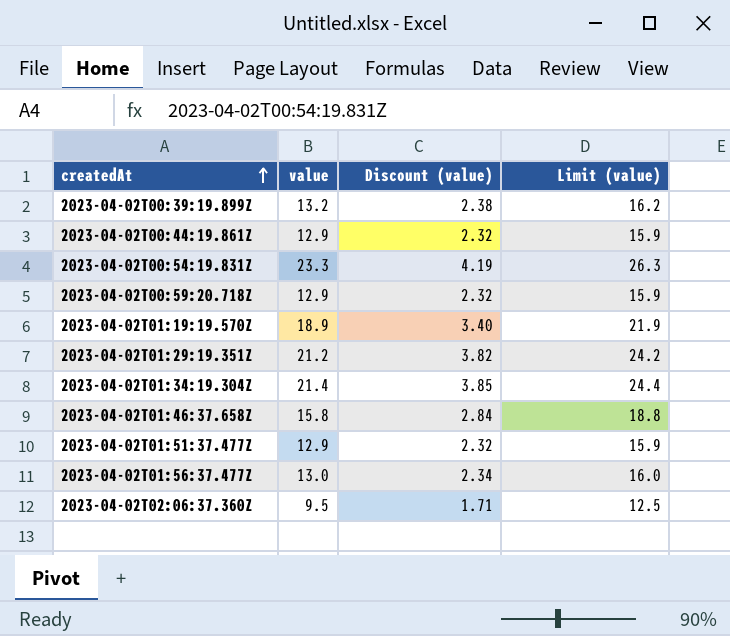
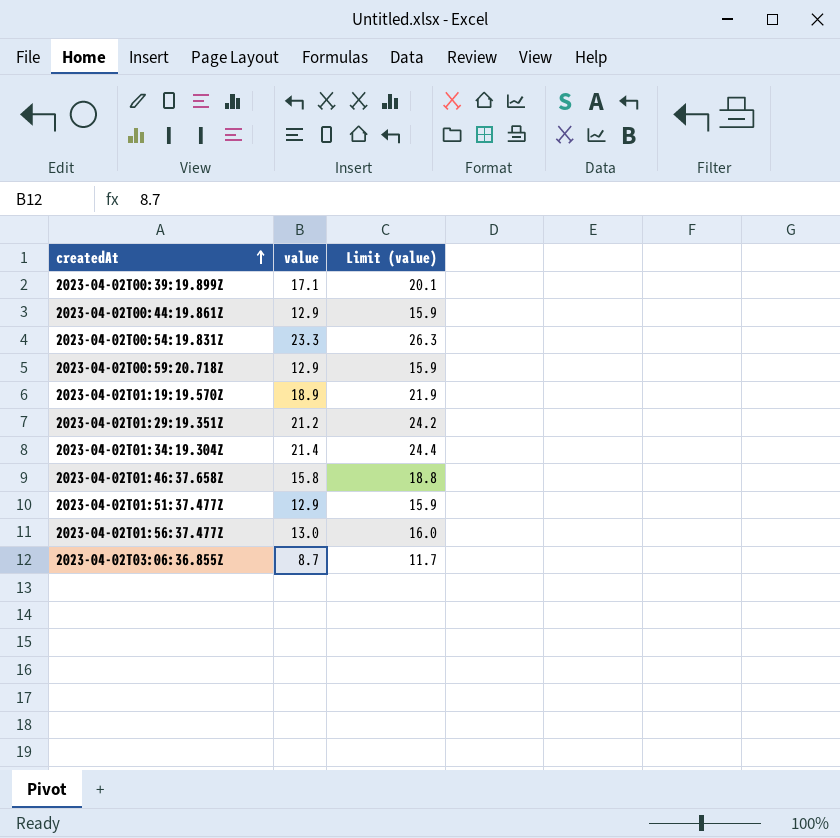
column Discount (value) | formula: [value] * 0.18 -> none
row 2023-04-02T02:06:37.360Z: 9.5 | 1.71 | 12.5 -> none
2023-04-02T00:39:19.899Z | value: 13.2 -> 17.1
2023-04-02T00:39:19.899Z | Limit (value): 16.2 -> 20.1
row 2023-04-02T03:06:36.855Z: none -> 8.7 | 11.7

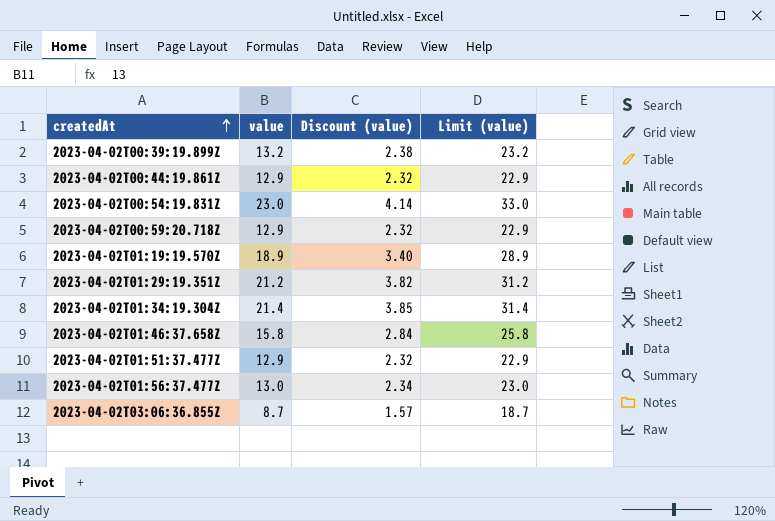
column Discount (value) | formula: none -> [value] * 0.18
column Limit (value) | formula: [value] + 3 -> [value] + 10
2023-04-02T00:39:19.899Z | value: 17.1 -> 13.2
2023-04-02T00:54:19.831Z | value: 23.3 -> 23.0

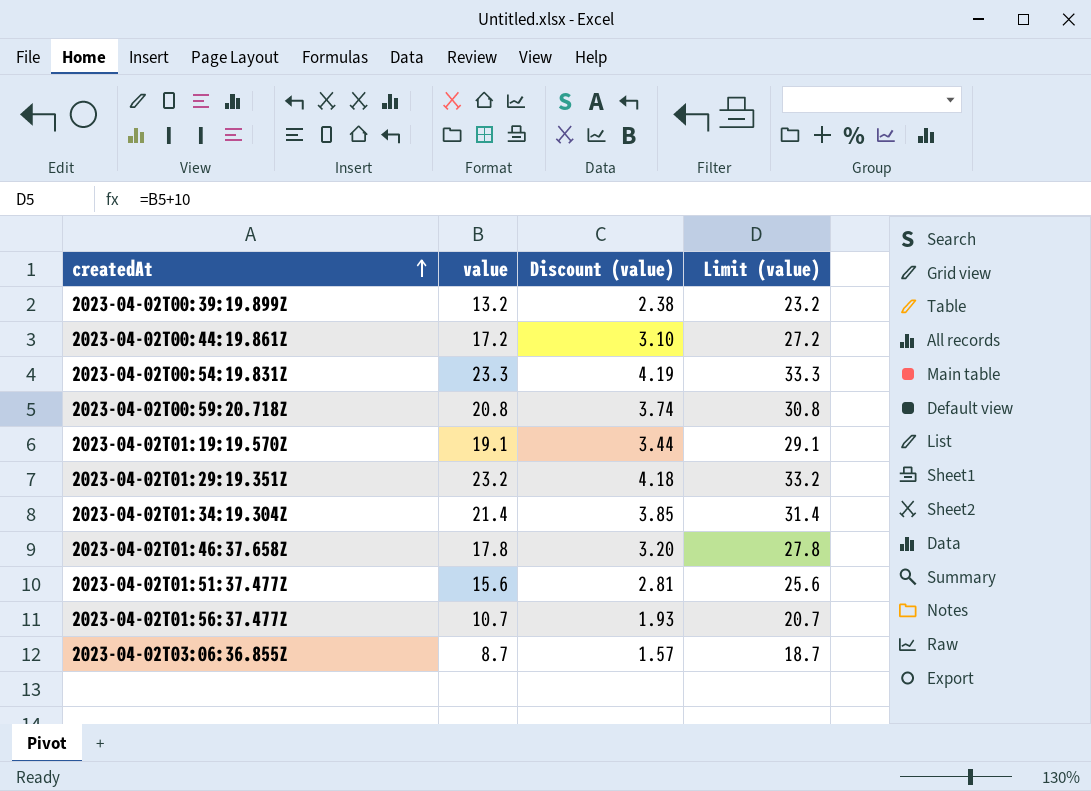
2023-04-02T00:44:19.861Z | value: 12.9 -> 17.2
2023-04-02T00:44:19.861Z | Discount (value): 2.32 -> 3.10
2023-04-02T00:44:19.861Z | Limit (value): 22.9 -> 27.2
2023-04-02T00:54:19.831Z | value: 23.0 -> 23.3
2023-04-02T00:54:19.831Z | Discount (value): 4.14 -> 4.19
2023-04-02T00:54:19.831Z | Limit (value): 33.0 -> 33.3
2023-04-02T00:59:20.718Z | value: 12.9 -> 20.8
2023-04-02T00:59:20.718Z | Discount (value): 2.32 -> 3.74
2023-04-02T00:59:20.718Z | Limit (value): 22.9 -> 30.8
2023-04-02T01:19:19.570Z | value: 18.9 -> 19.1
2023-04-02T01:19:19.570Z | Discount (value): 3.40 -> 3.44
2023-04-02T01:19:19.570Z | Limit (value): 28.9 -> 29.1
2023-04-02T01:29:19.351Z | value: 21.2 -> 23.2
2023-04-02T01:29:19.351Z | Discount (value): 3.82 -> 4.18
2023-04-02T01:29:19.351Z | Limit (value): 31.2 -> 33.2
2023-04-02T01:46:37.658Z | value: 15.8 -> 17.8
2023-04-02T01:46:37.658Z | Discount (value): 2.84 -> 3.20
2023-04-02T01:46:37.658Z | Limit (value): 25.8 -> 27.8
2023-04-02T01:51:37.477Z | value: 12.9 -> 15.6
2023-04-02T01:51:37.477Z | Discount (value): 2.32 -> 2.81
2023-04-02T01:51:37.477Z | Limit (value): 22.9 -> 25.6
2023-04-02T01:56:37.477Z | value: 13.0 -> 10.7
2023-04-02T01:56:37.477Z | Discount (value): 2.34 -> 1.93
2023-04-02T01:56:37.477Z | Limit (value): 23.0 -> 20.7

